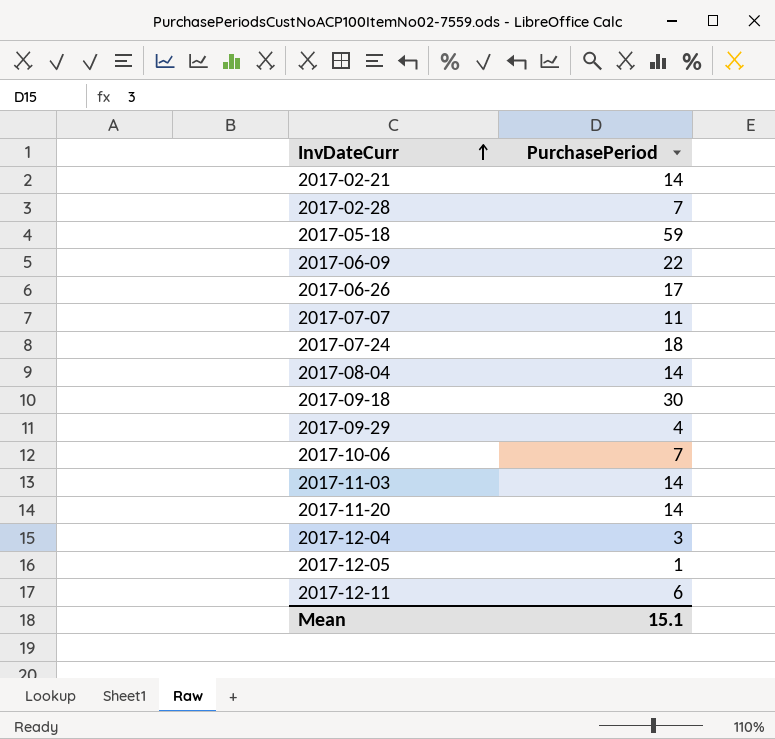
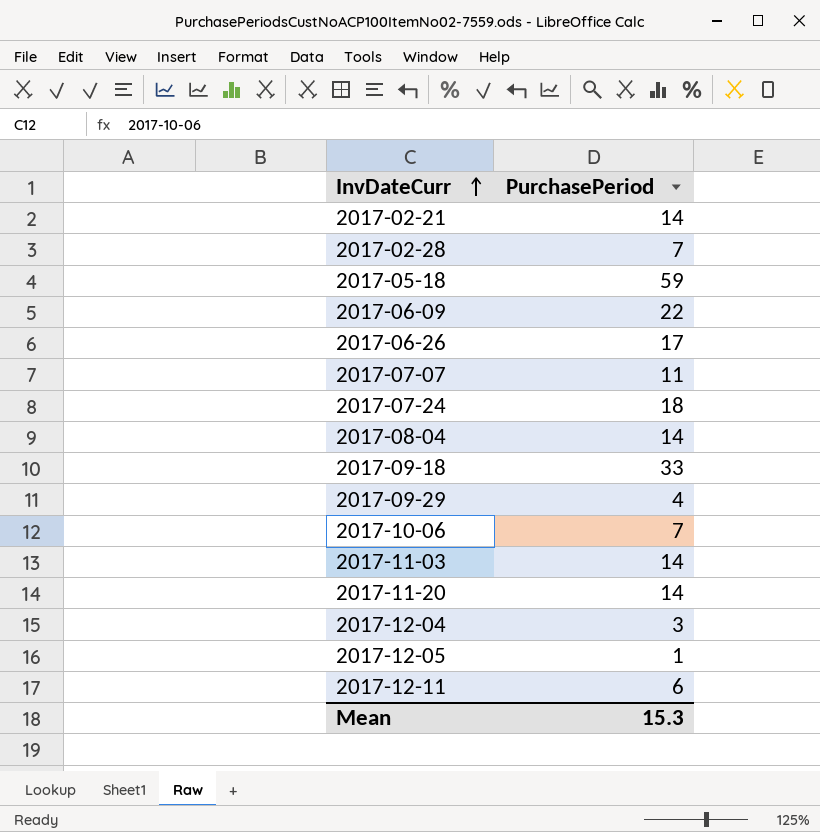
2017-09-18 | PurchasePeriod: 30 -> 33
Mean | PurchasePeriod: 15.1 -> 15.3

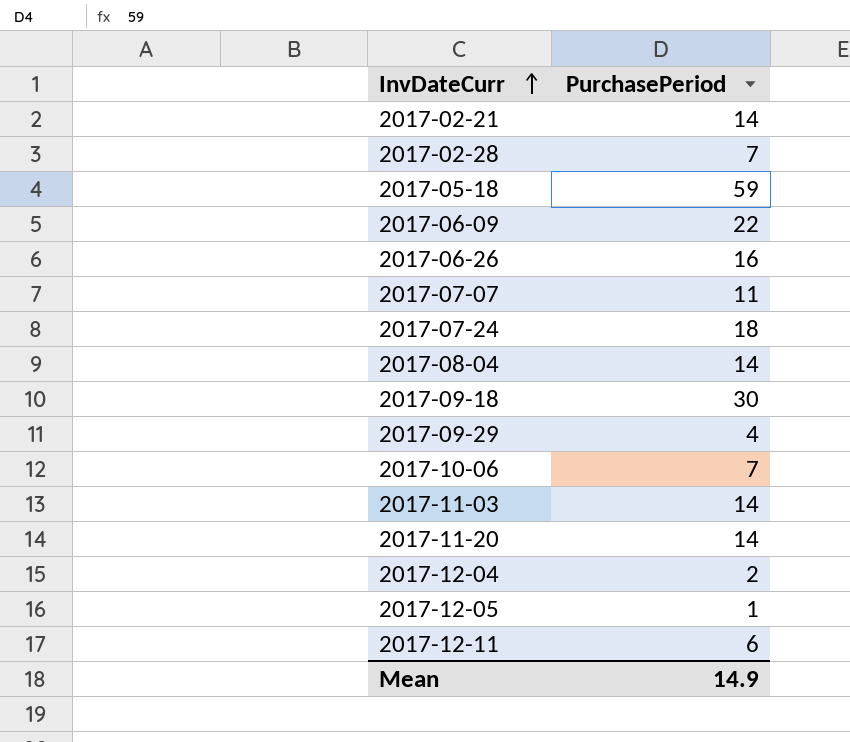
2017-06-26 | PurchasePeriod: 17 -> 16
2017-09-18 | PurchasePeriod: 33 -> 30
2017-12-04 | PurchasePeriod: 3 -> 2
Mean | PurchasePeriod: 15.3 -> 14.9

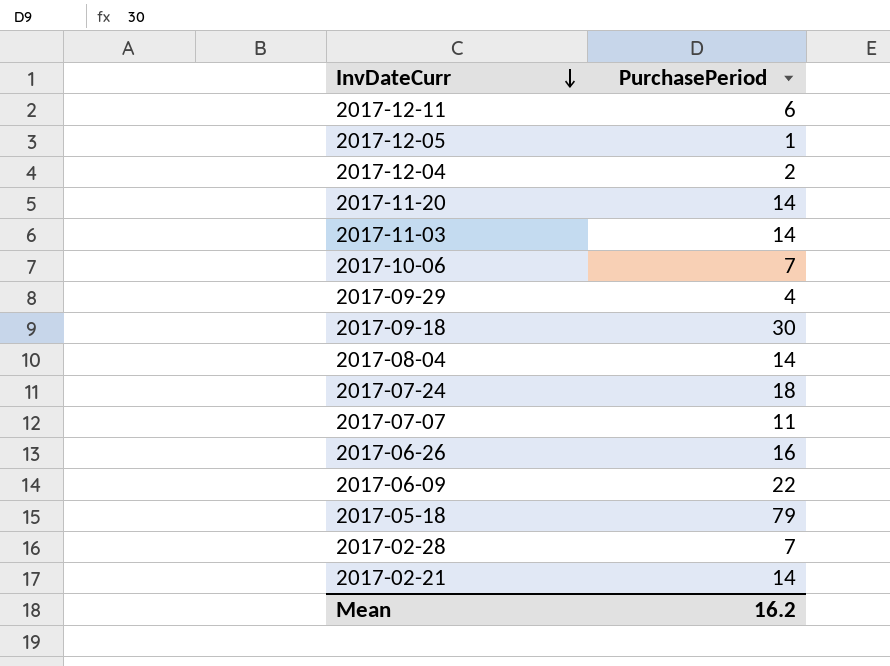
row order: InvDateCurr ascending -> InvDateCurr descending
2017-05-18 | PurchasePeriod: 59 -> 79
Mean | PurchasePeriod: 14.9 -> 16.2

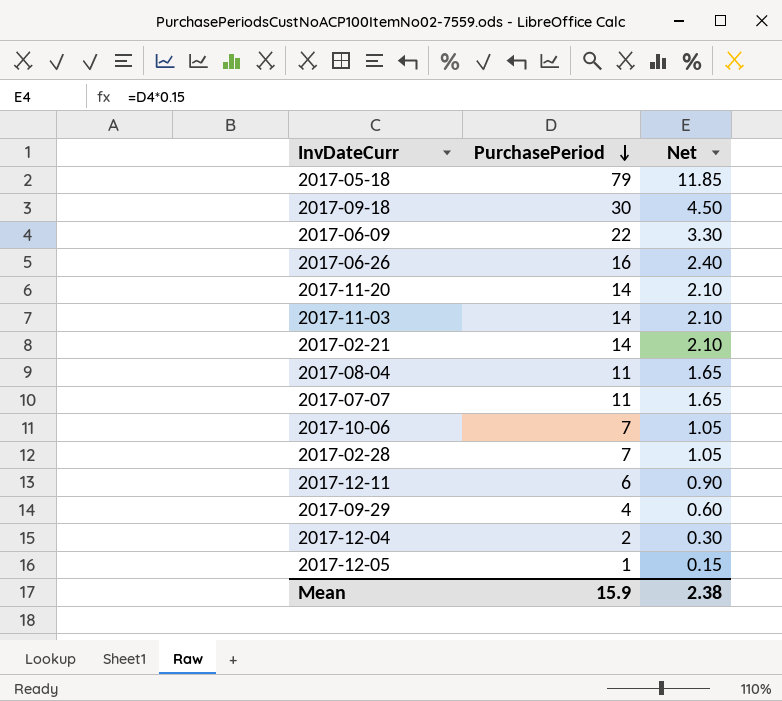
row order: InvDateCurr descending -> PurchasePeriod descending
column Net | formula: none -> [PurchasePeriod] * 0.15
row 2017-07-24: 18 -> none
2017-08-04 | PurchasePeriod: 14 -> 11
Mean | PurchasePeriod: 16.2 -> 15.9

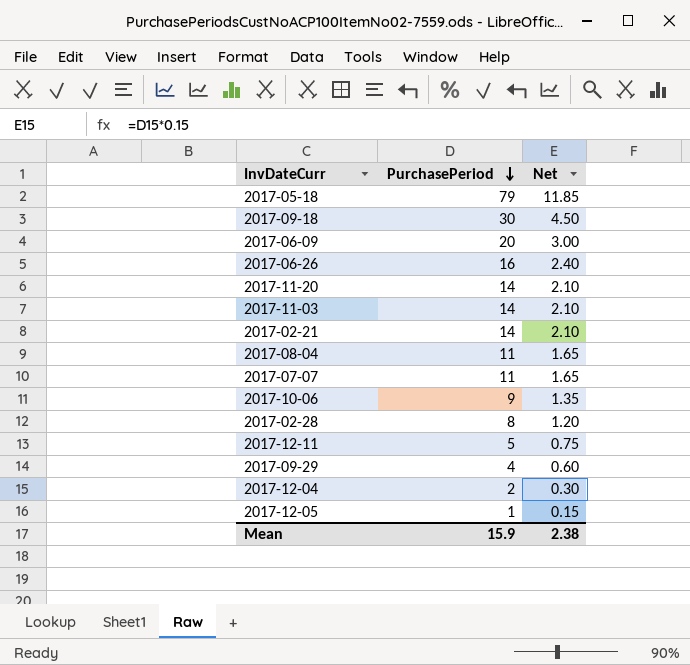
2017-06-09 | PurchasePeriod: 22 -> 20
2017-06-09 | Net: 3.30 -> 3.00
2017-10-06 | PurchasePeriod: 7 -> 9
2017-10-06 | Net: 1.05 -> 1.35
2017-02-28 | PurchasePeriod: 7 -> 8
2017-02-28 | Net: 1.05 -> 1.20
2017-12-11 | PurchasePeriod: 6 -> 5
2017-12-11 | Net: 0.90 -> 0.75

